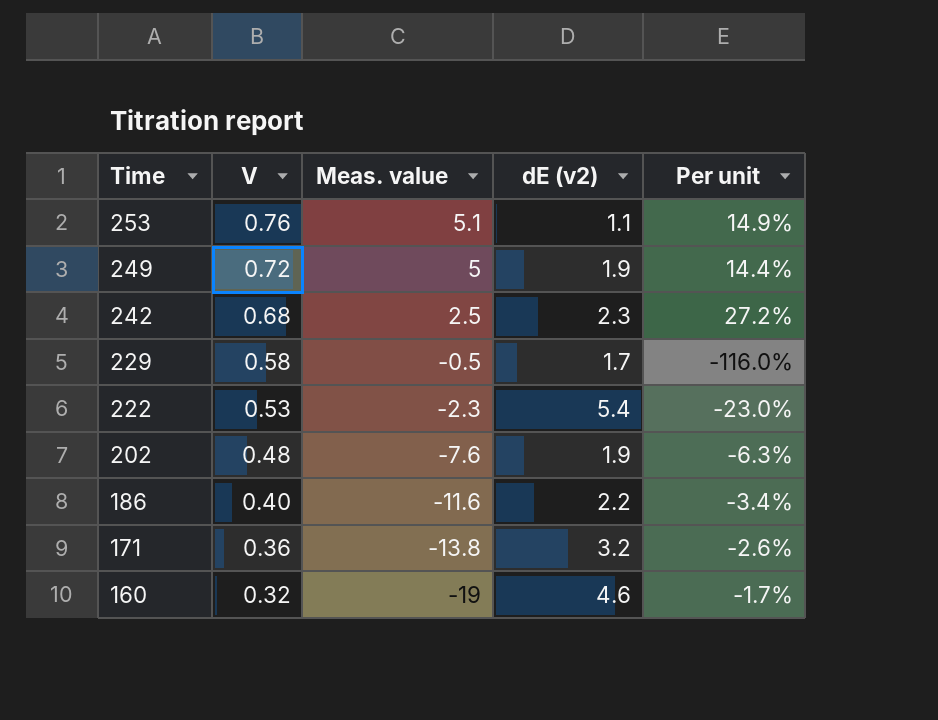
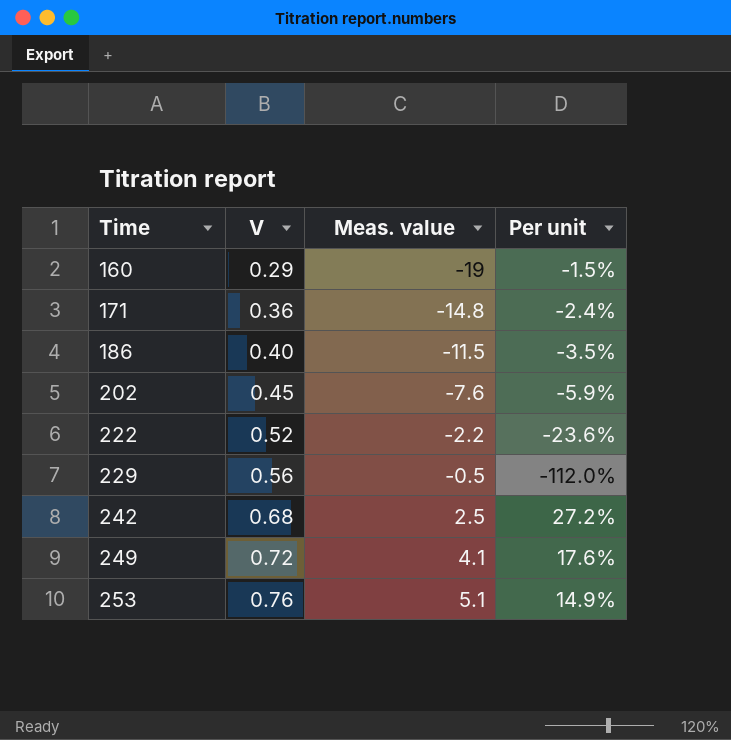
row order: Time descending -> Time ascending
column dE (v2) | position: 4 -> none
160 | V: 0.32 -> 0.29
160 | Per unit: -1.7% -> -1.5%
171 | Meas. value: -13.8 -> -14.8
171 | Per unit: -2.6% -> -2.4%
186 | Meas. value: -11.6 -> -11.5
186 | Per unit: -3.4% -> -3.5%
202 | V: 0.48 -> 0.45
202 | Per unit: -6.3% -> -5.9%
222 | V: 0.53 -> 0.52
222 | Meas. value: -2.3 -> -2.2
222 | Per unit: -23.0% -> -23.6%
229 | V: 0.58 -> 0.56
229 | Per unit: -116.0% -> -112.0%
249 | Meas. value: 5 -> 4.1
249 | Per unit: 14.4% -> 17.6%

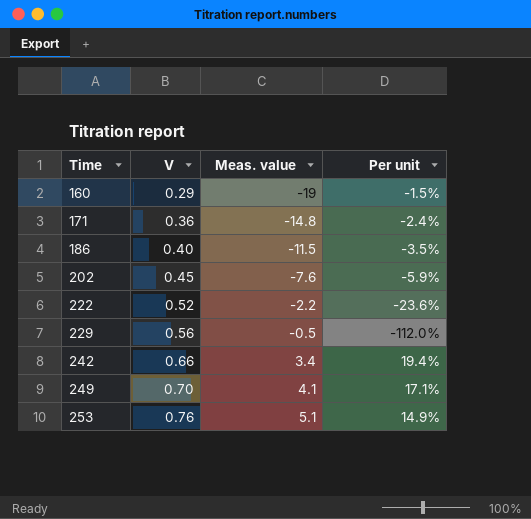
242 | V: 0.68 -> 0.66
242 | Meas. value: 2.5 -> 3.4
242 | Per unit: 27.2% -> 19.4%
249 | V: 0.72 -> 0.70
249 | Per unit: 17.6% -> 17.1%

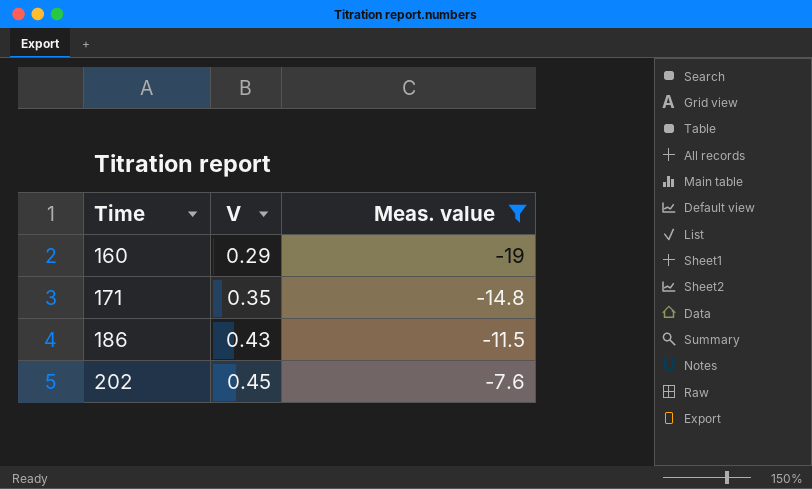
filter: none -> Meas. value <= -7.6
column Per unit | formula: [V] / [Meas. value] -> none
171 | V: 0.36 -> 0.35
186 | V: 0.40 -> 0.43

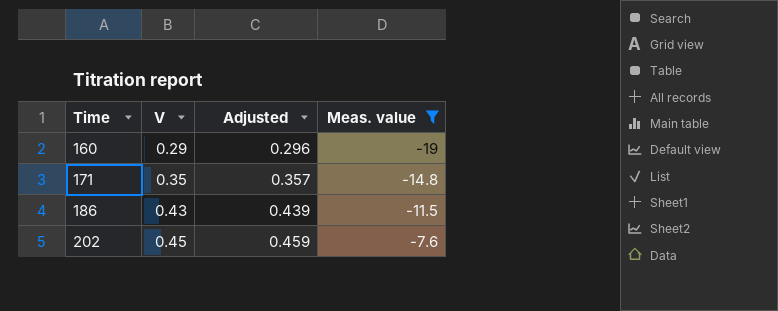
column Adjusted | formula: none -> [V] * 1.02

